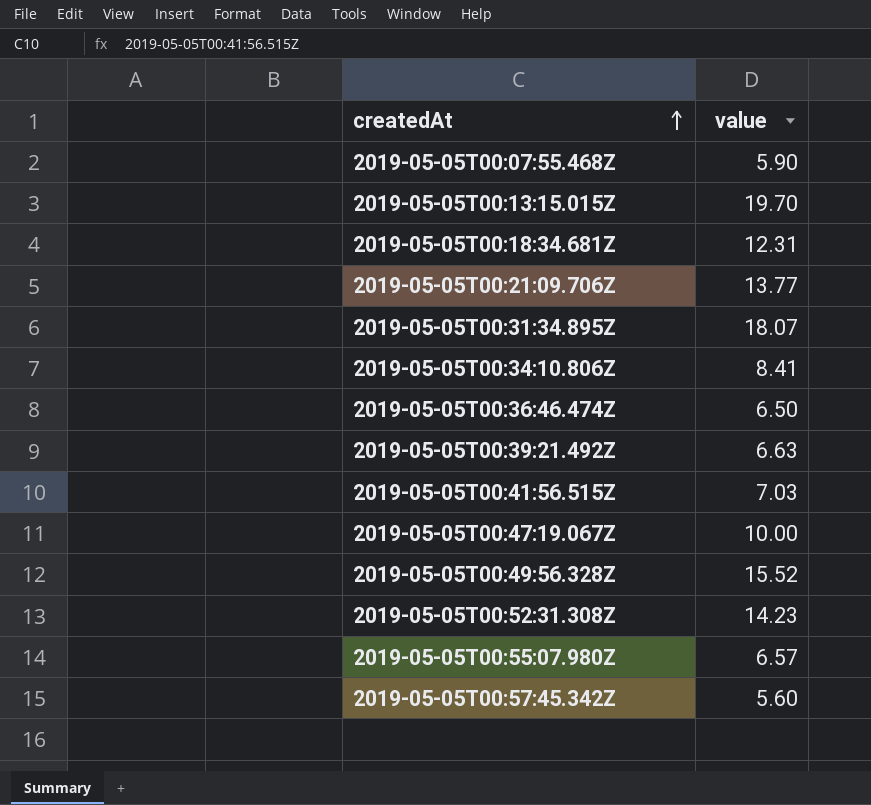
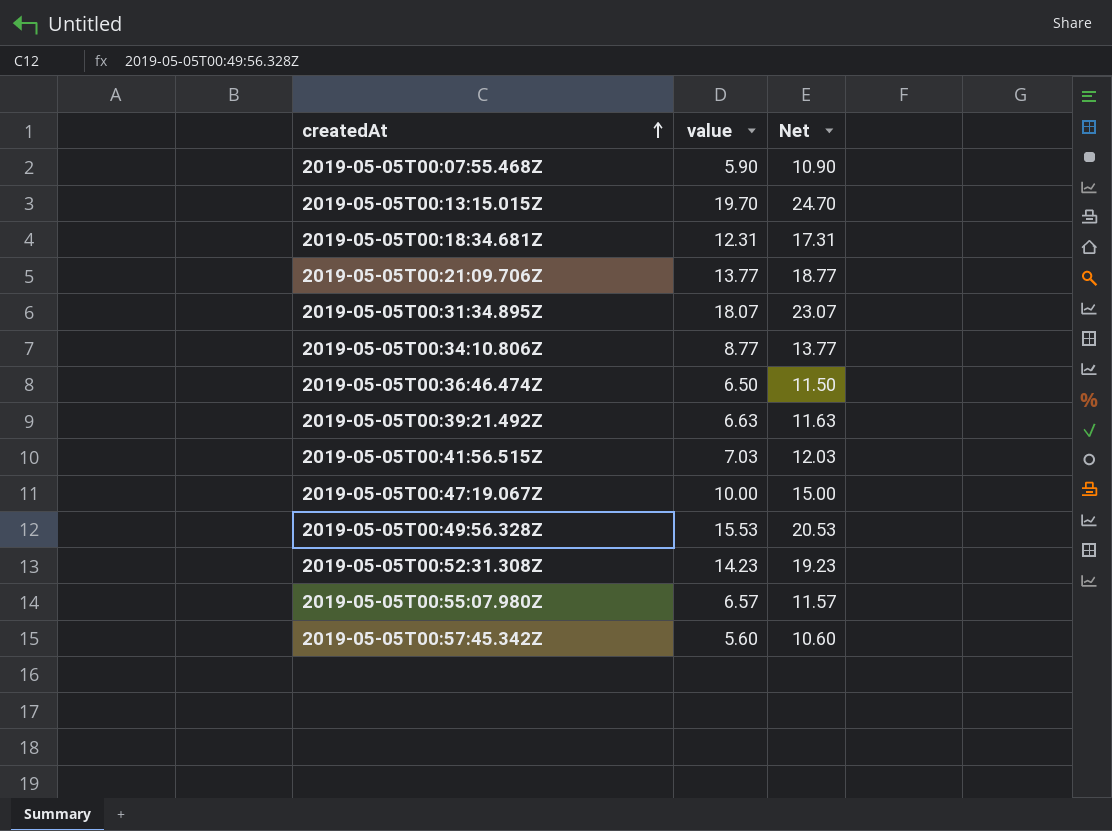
column Net | formula: none -> [value] + 5
2019-05-05T00:34:10.806Z | value: 8.41 -> 8.77
2019-05-05T00:49:56.328Z | value: 15.52 -> 15.53

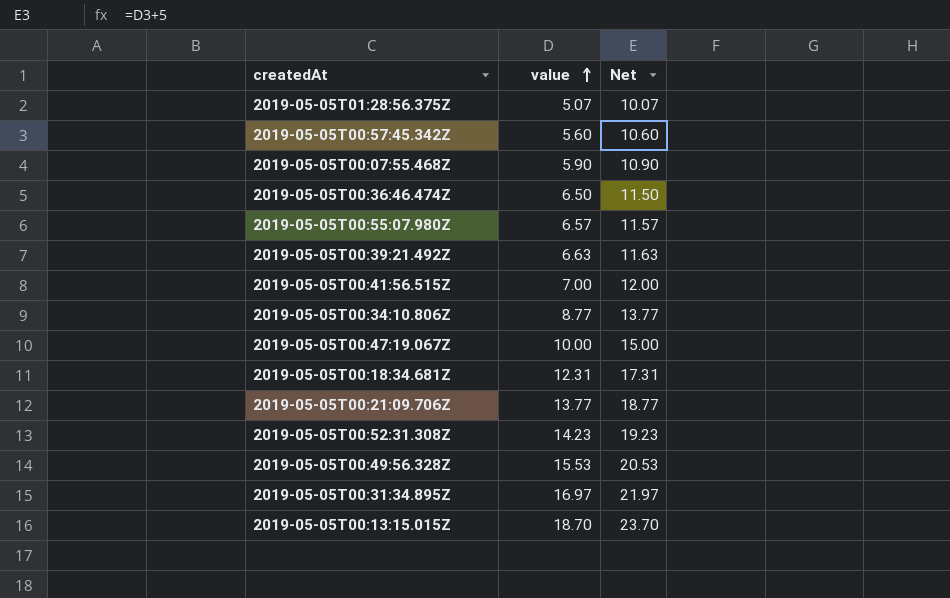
row order: createdAt ascending -> value ascending
row 2019-05-05T01:28:56.375Z: none -> 5.07 | 10.07
2019-05-05T00:41:56.515Z | value: 7.03 -> 7.00
2019-05-05T00:41:56.515Z | Net: 12.03 -> 12.00
2019-05-05T00:31:34.895Z | value: 18.07 -> 16.97
2019-05-05T00:31:34.895Z | Net: 23.07 -> 21.97
2019-05-05T00:13:15.015Z | value: 19.70 -> 18.70
2019-05-05T00:13:15.015Z | Net: 24.70 -> 23.70

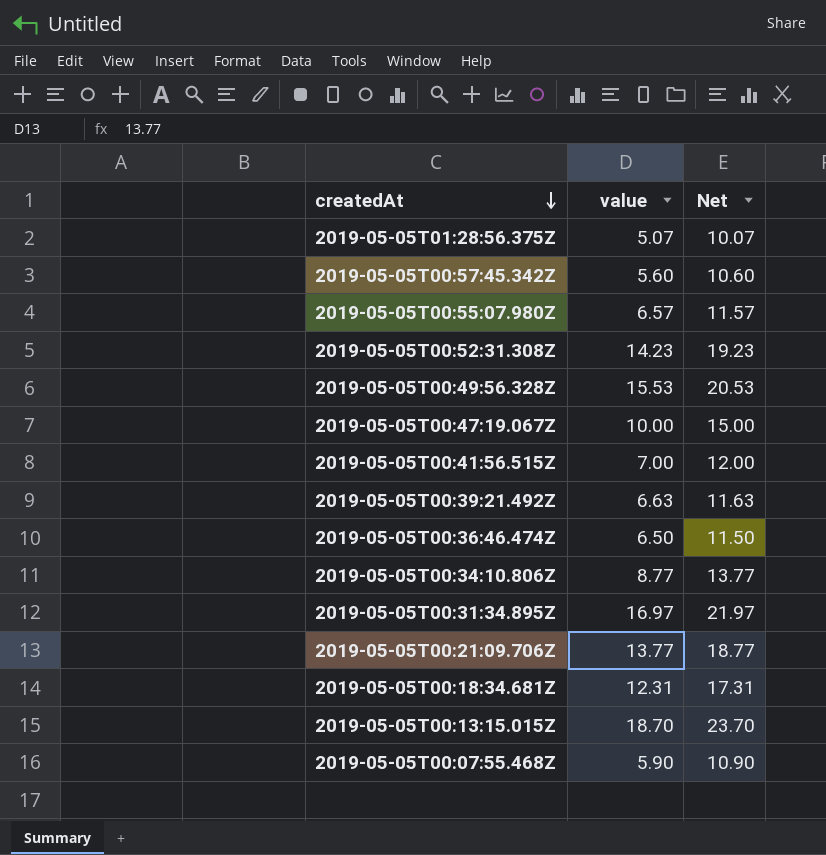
row order: value ascending -> createdAt descending

